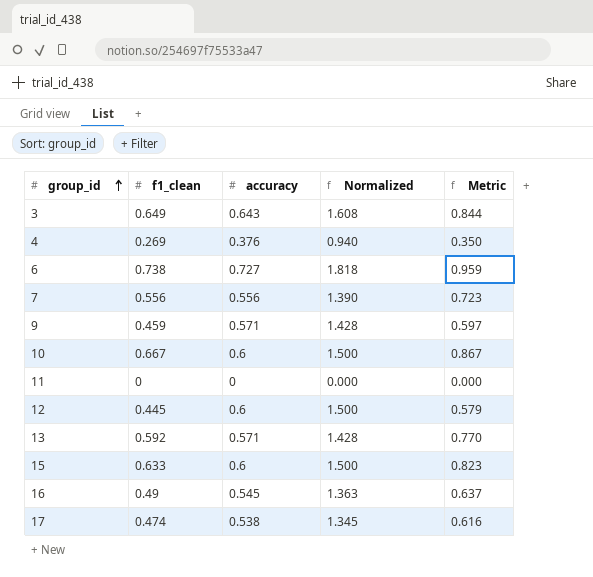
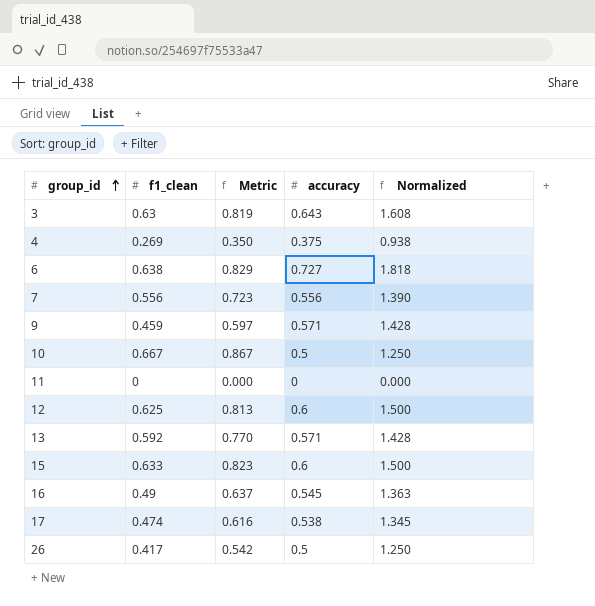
column Metric | position: 5 -> 3
3 | f1_clean: 0.649 -> 0.63
3 | Metric: 0.844 -> 0.819
4 | accuracy: 0.376 -> 0.375
4 | Normalized: 0.940 -> 0.938
6 | f1_clean: 0.738 -> 0.638
6 | Metric: 0.959 -> 0.829
10 | accuracy: 0.6 -> 0.5
10 | Normalized: 1.500 -> 1.250
12 | f1_clean: 0.445 -> 0.625
12 | Metric: 0.579 -> 0.813
row 26: none -> 0.417 | 0.542 | 0.5 | 1.250

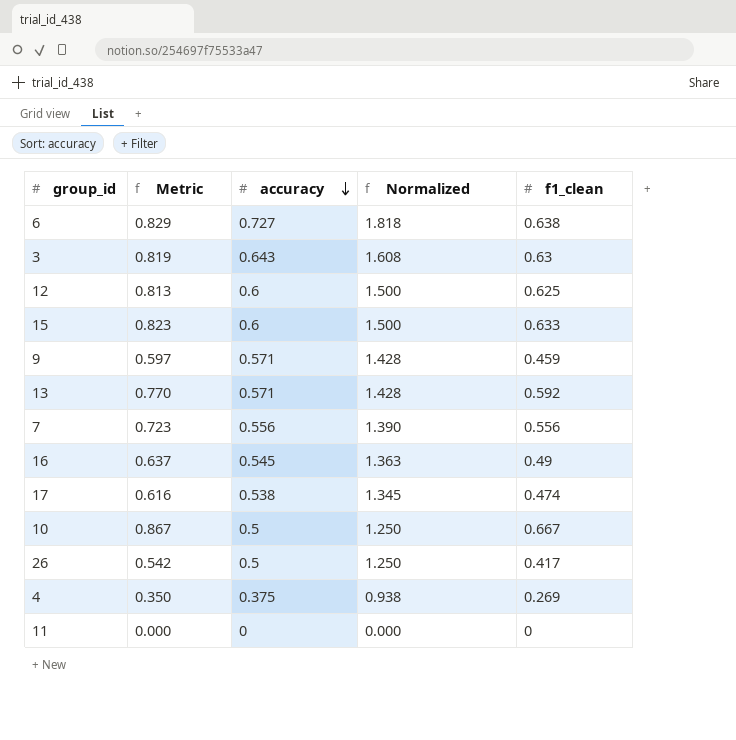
row order: group_id ascending -> accuracy descending
column f1_clean | position: 2 -> 5

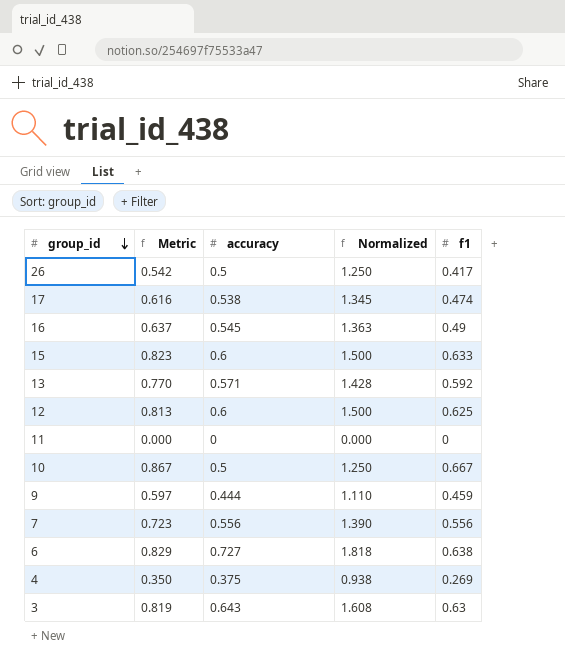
row order: accuracy descending -> group_id descending
column name: f1_clean -> f1
9 | accuracy: 0.571 -> 0.444
9 | Normalized: 1.428 -> 1.110

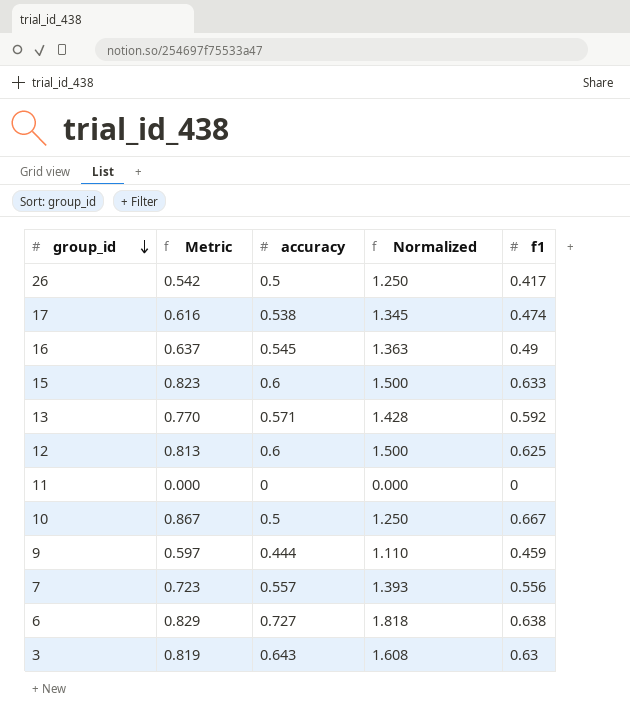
row 4: 0.350 | 0.375 | 0.938 | 0.269 -> none
7 | accuracy: 0.556 -> 0.557
7 | Normalized: 1.390 -> 1.393

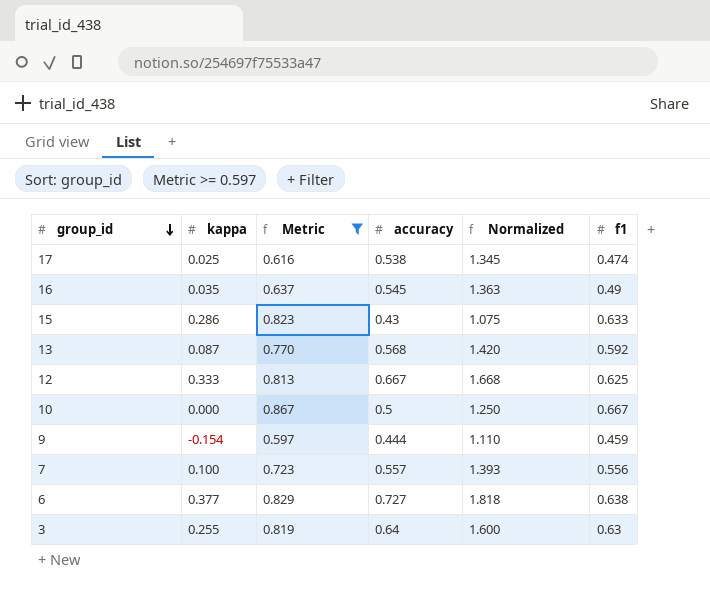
filter: none -> Metric >= 0.597
column kappa | position: none -> 2
15 | accuracy: 0.6 -> 0.43
15 | Normalized: 1.500 -> 1.075
13 | accuracy: 0.571 -> 0.568
13 | Normalized: 1.428 -> 1.420
12 | accuracy: 0.6 -> 0.667
12 | Normalized: 1.500 -> 1.668
3 | accuracy: 0.643 -> 0.64
3 | Normalized: 1.608 -> 1.600

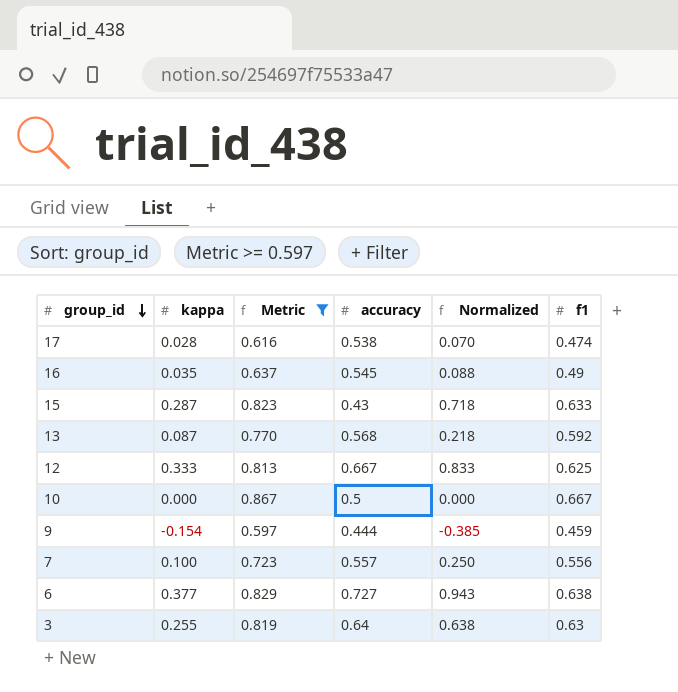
column Normalized | formula: [accuracy] * 2.5 -> [kappa] * 2.5
17 | kappa: 0.025 -> 0.028
15 | kappa: 0.286 -> 0.287

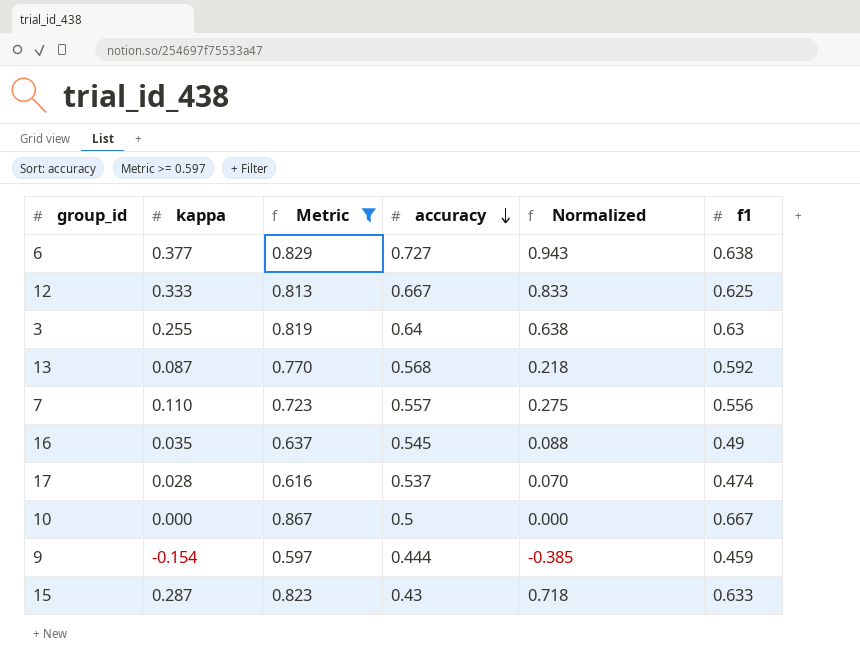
row order: group_id descending -> accuracy descending
7 | kappa: 0.100 -> 0.110
7 | Normalized: 0.250 -> 0.275
17 | accuracy: 0.538 -> 0.537

